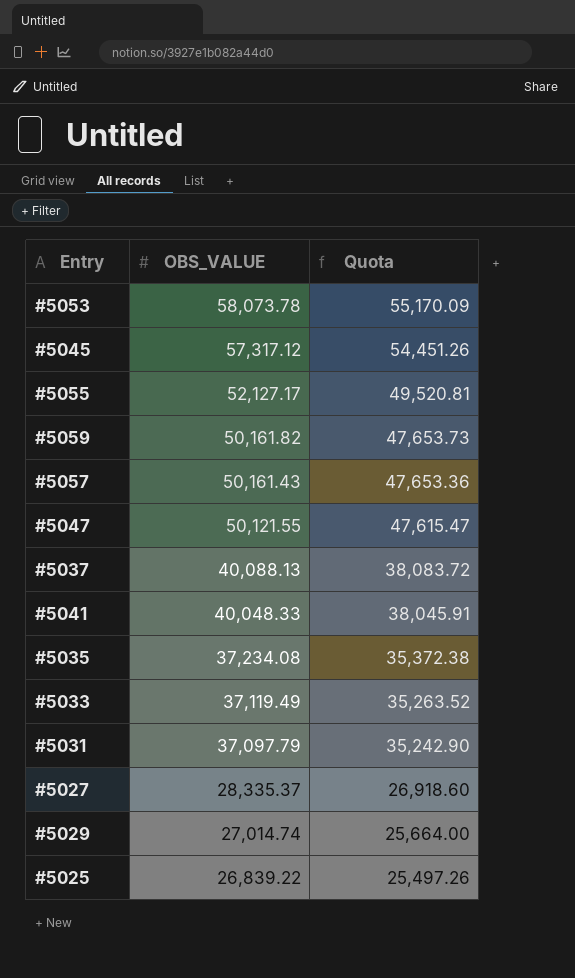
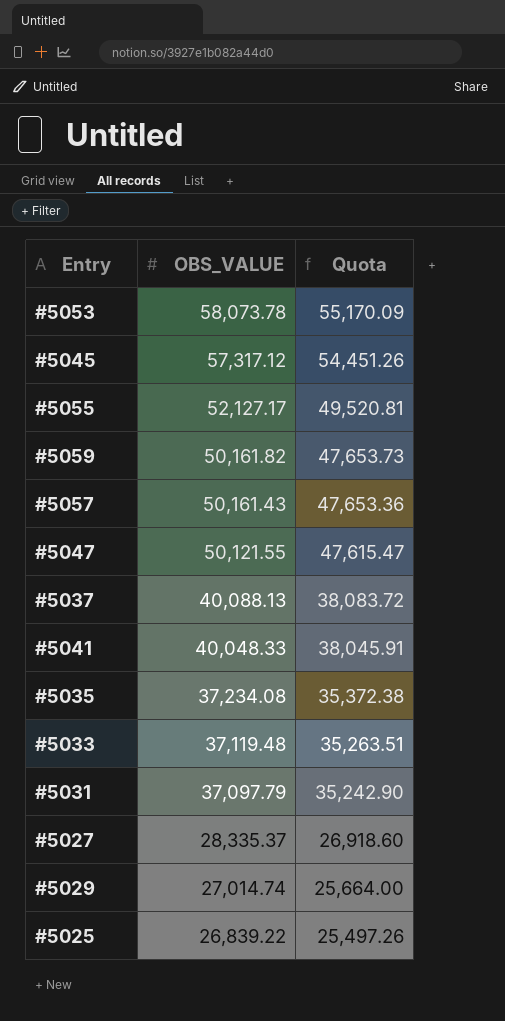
#5033 | OBS_VALUE: 37,119.49 -> 37,119.48
#5033 | Quota: 35,263.52 -> 35,263.51

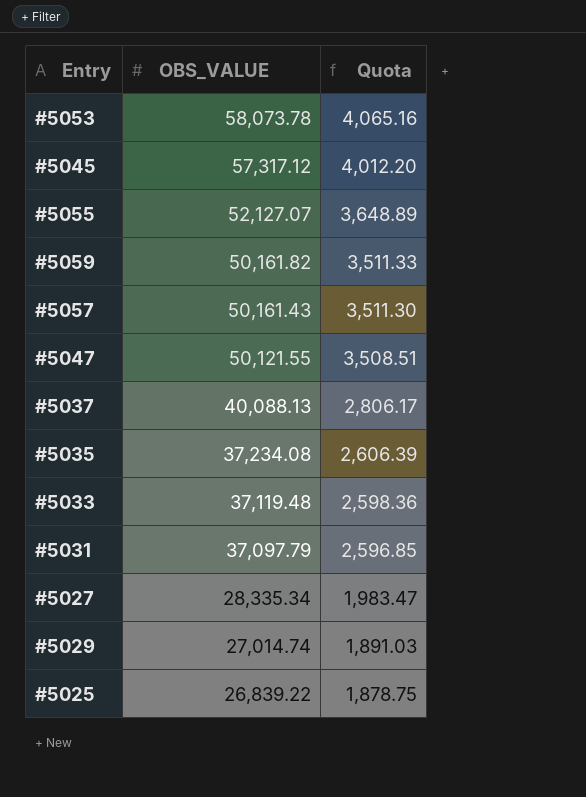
column Quota | formula: [OBS_VALUE] * 0.95 -> [OBS_VALUE] * 0.07
row #5041: 40,048.33 | 38,045.91 -> none
#5055 | OBS_VALUE: 52,127.17 -> 52,127.07
#5027 | OBS_VALUE: 28,335.37 -> 28,335.34

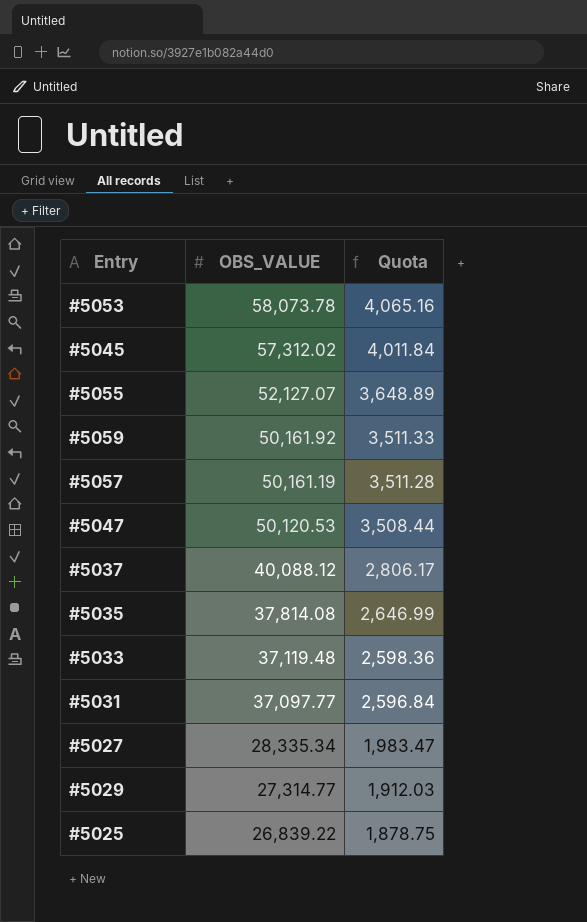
#5045 | OBS_VALUE: 57,317.12 -> 57,312.02
#5045 | Quota: 4,012.20 -> 4,011.84
#5059 | OBS_VALUE: 50,161.82 -> 50,161.92
#5057 | OBS_VALUE: 50,161.43 -> 50,161.19
#5057 | Quota: 3,511.30 -> 3,511.28
#5047 | OBS_VALUE: 50,121.55 -> 50,120.53
#5047 | Quota: 3,508.51 -> 3,508.44
#5037 | OBS_VALUE: 40,088.13 -> 40,088.12
#5035 | OBS_VALUE: 37,234.08 -> 37,814.08
#5035 | Quota: 2,606.39 -> 2,646.99
#5031 | OBS_VALUE: 37,097.79 -> 37,097.77
#5031 | Quota: 2,596.85 -> 2,596.84
#5029 | OBS_VALUE: 27,014.74 -> 27,314.77
#5029 | Quota: 1,891.03 -> 1,912.03

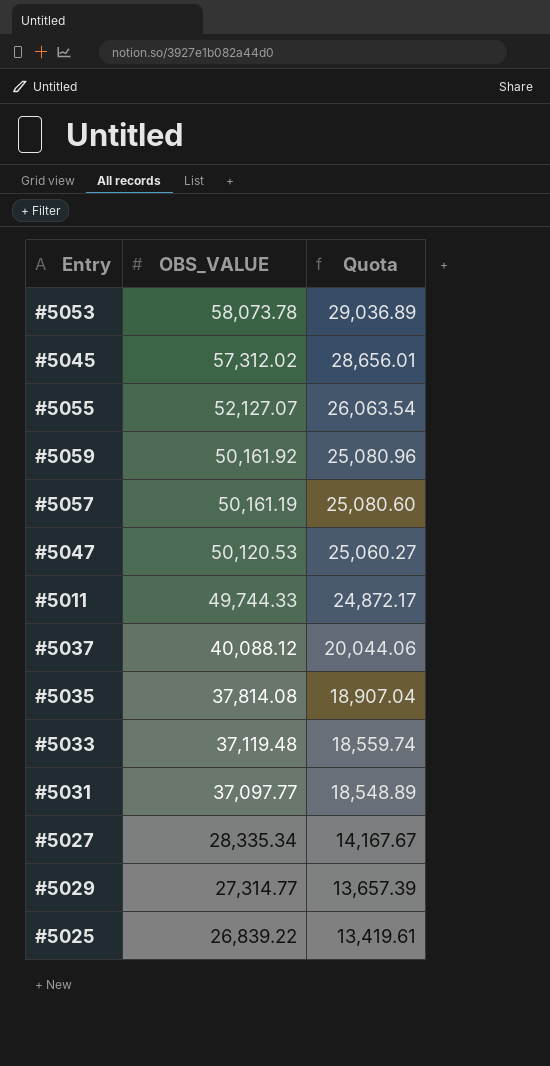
column Quota | formula: [OBS_VALUE] * 0.07 -> [OBS_VALUE] * 0.5
row #5011: none -> 49,744.33 | 24,872.17

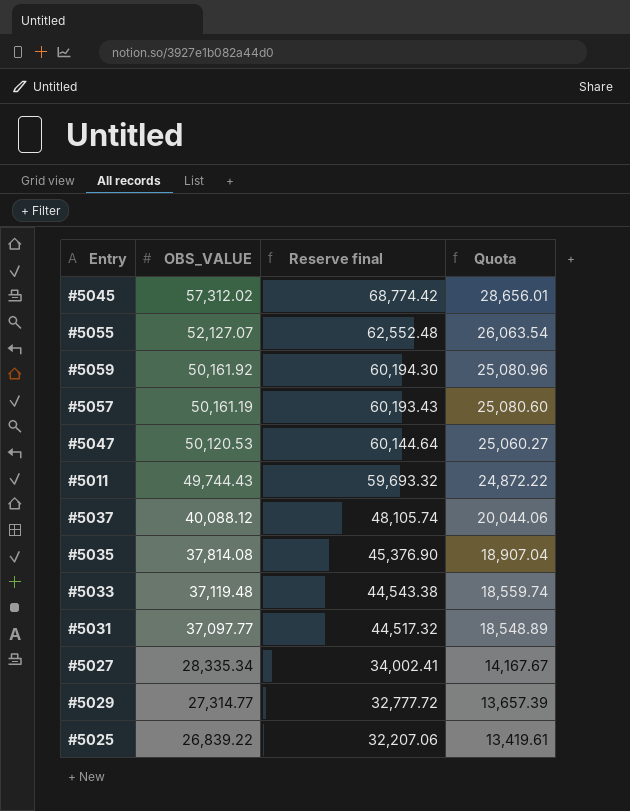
column Reserve final | formula: none -> [OBS_VALUE] * 1.2
row #5053: 58,073.78 | 29,036.89 -> none
#5011 | OBS_VALUE: 49,744.33 -> 49,744.43
#5011 | Quota: 24,872.17 -> 24,872.22

